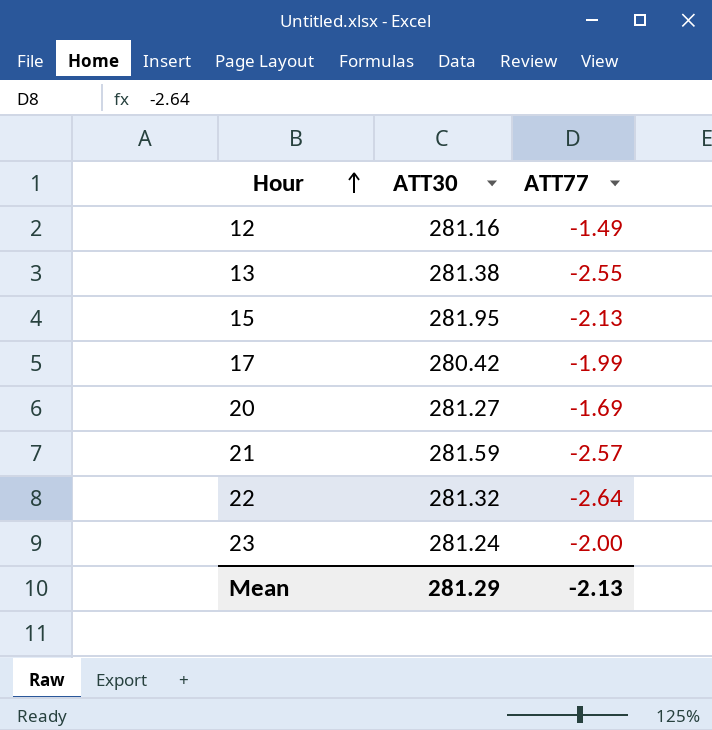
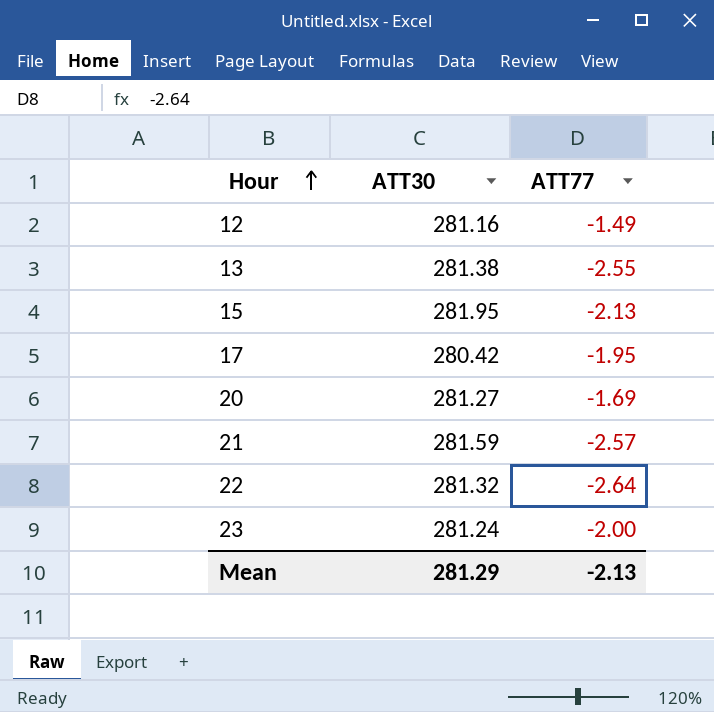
17 | ATT77: -1.99 -> -1.95

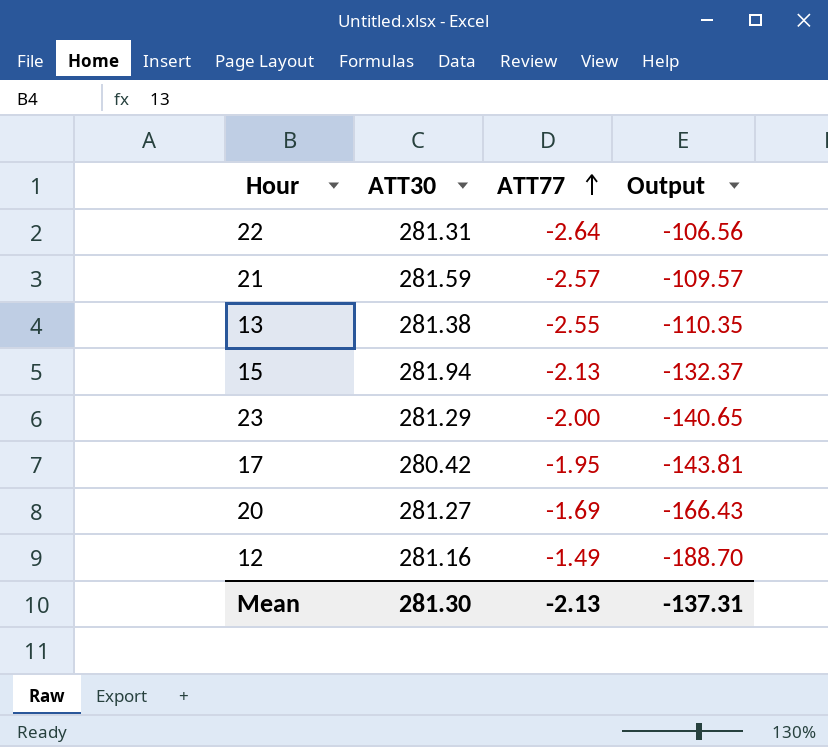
row order: Hour ascending -> ATT77 ascending
column Output | formula: none -> [ATT30] / [ATT77]
22 | ATT30: 281.32 -> 281.31
15 | ATT30: 281.95 -> 281.94
23 | ATT30: 281.24 -> 281.29
Mean | ATT30: 281.29 -> 281.30

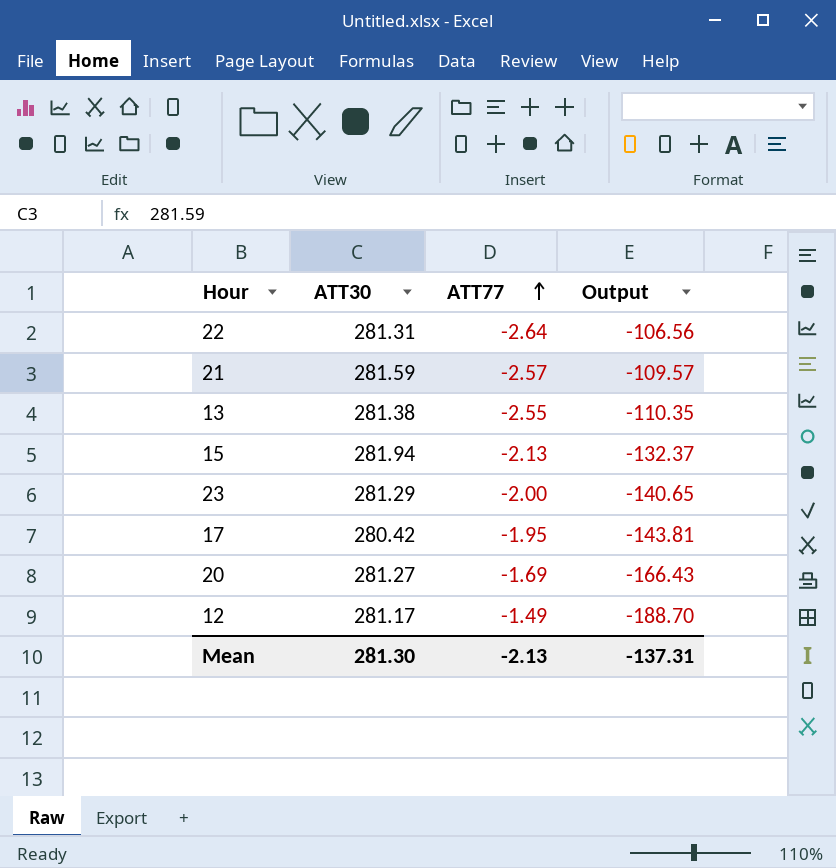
12 | ATT30: 281.16 -> 281.17

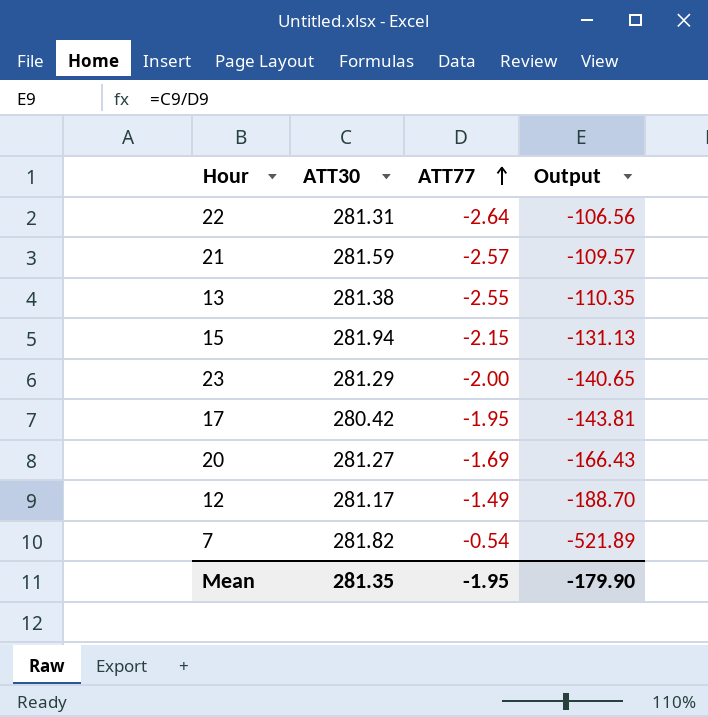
15 | ATT77: -2.13 -> -2.15
15 | Output: -132.37 -> -131.13
row 7: none -> 281.82 | -0.54 | -521.89
Mean | ATT30: 281.30 -> 281.35
Mean | ATT77: -2.13 -> -1.95
Mean | Output: -137.31 -> -179.90

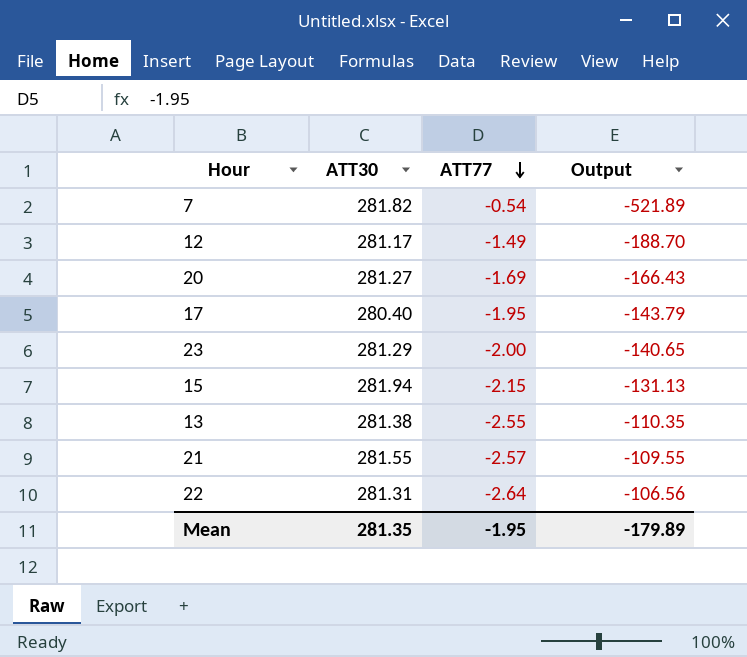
row order: ATT77 ascending -> ATT77 descending
17 | ATT30: 280.42 -> 280.40
17 | Output: -143.81 -> -143.79
21 | ATT30: 281.59 -> 281.55
21 | Output: -109.57 -> -109.55
Mean | Output: -179.90 -> -179.89

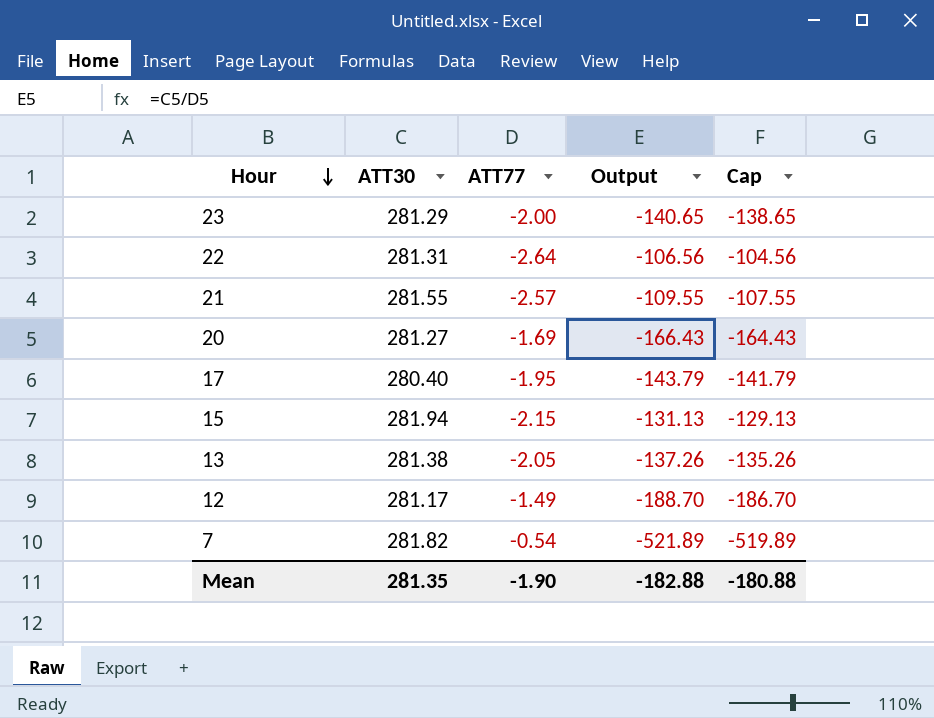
row order: ATT77 descending -> Hour descending
column Cap | formula: none -> [Output] + 2
13 | ATT77: -2.55 -> -2.05
13 | Output: -110.35 -> -137.26
Mean | ATT77: -1.95 -> -1.90
Mean | Output: -179.89 -> -182.88

